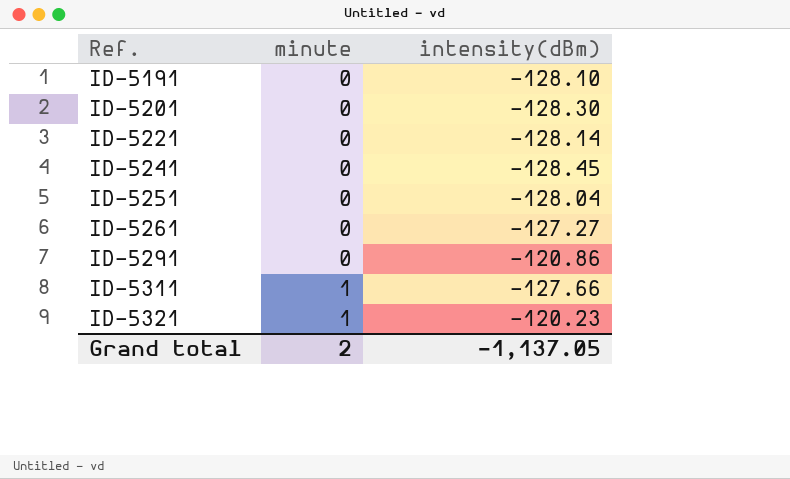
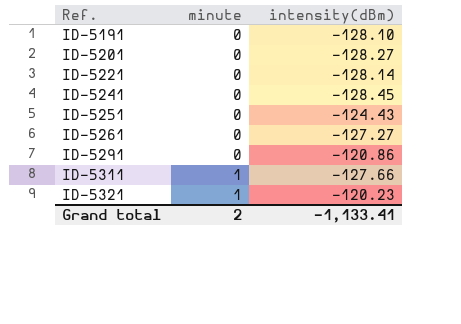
ID-5201 | intensity(dBm): -128.30 -> -128.27
ID-5251 | intensity(dBm): -128.04 -> -124.43
Grand total | intensity(dBm): -1,137.05 -> -1,133.41

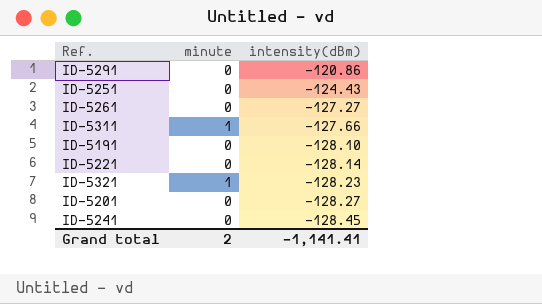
row order: Ref. ascending -> intensity(dBm) descending
ID-5321 | intensity(dBm): -120.23 -> -128.23
Grand total | intensity(dBm): -1,133.41 -> -1,141.41

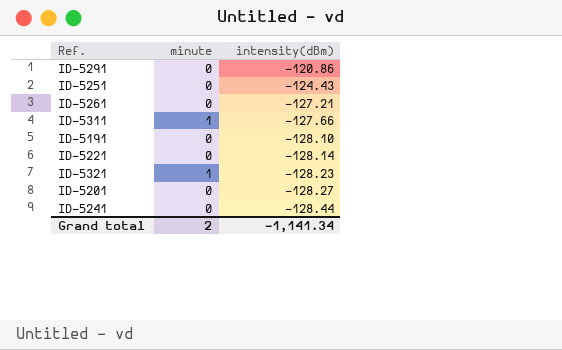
ID-5261 | intensity(dBm): -127.27 -> -127.21
ID-5241 | intensity(dBm): -128.45 -> -128.44
Grand total | intensity(dBm): -1,141.41 -> -1,141.34

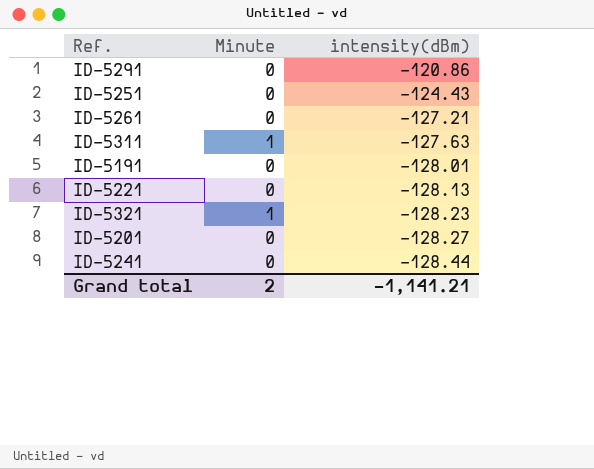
column name: minute -> Minute
ID-5311 | intensity(dBm): -127.66 -> -127.63
ID-5191 | intensity(dBm): -128.10 -> -128.01
ID-5221 | intensity(dBm): -128.14 -> -128.13
Grand total | intensity(dBm): -1,141.34 -> -1,141.21

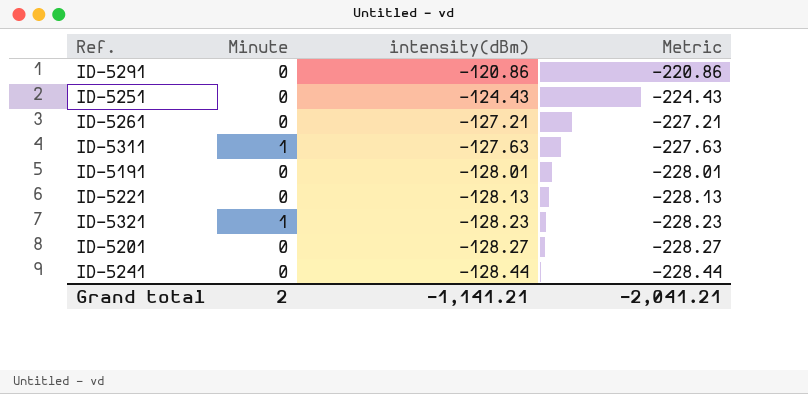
column Metric | formula: none -> [intensity(dBm)] - 100

